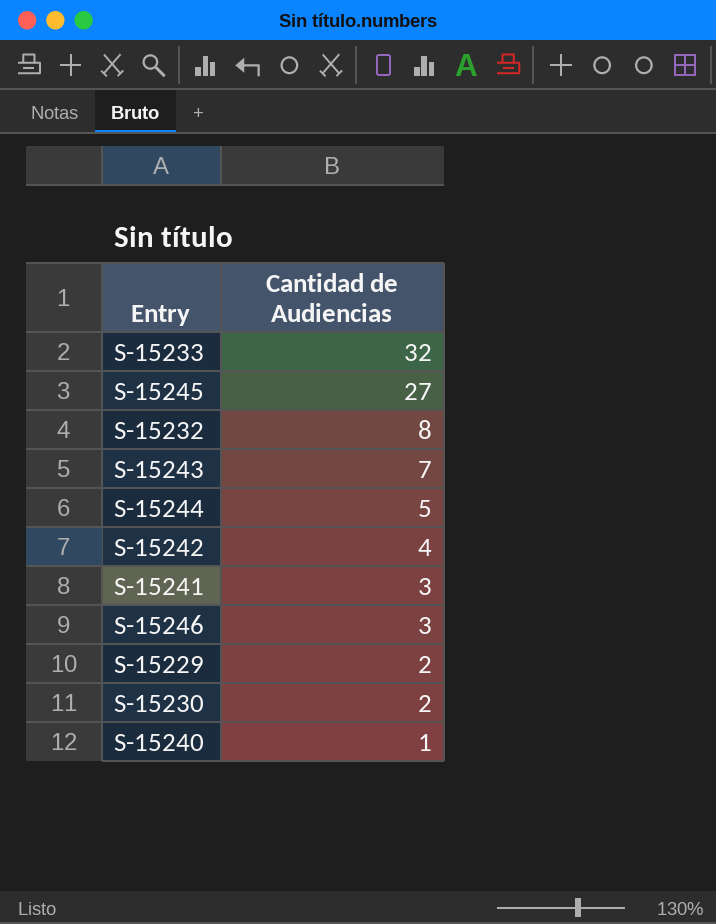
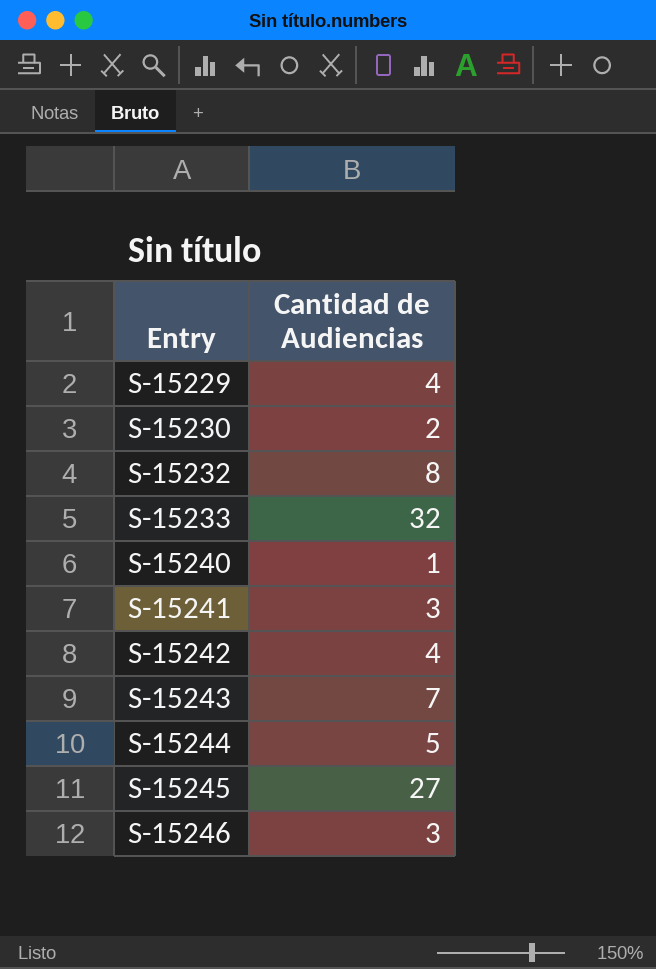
row order: Cantidad de Audiencias descending -> Entry ascending
S-15229 | Cantidad de Audiencias: 2 -> 4

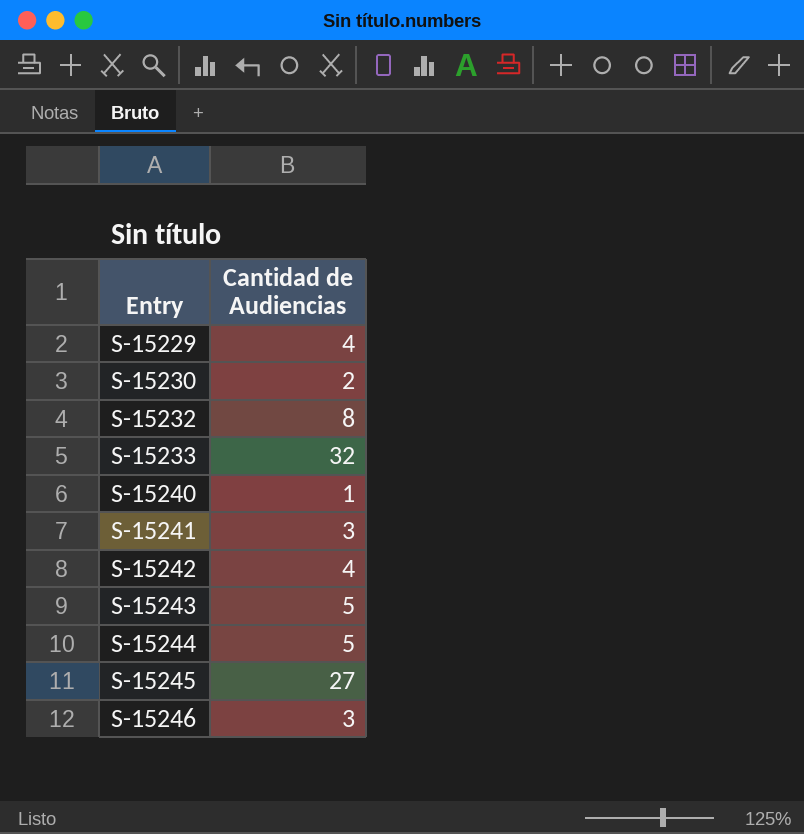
S-15243 | Cantidad de Audiencias: 7 -> 5

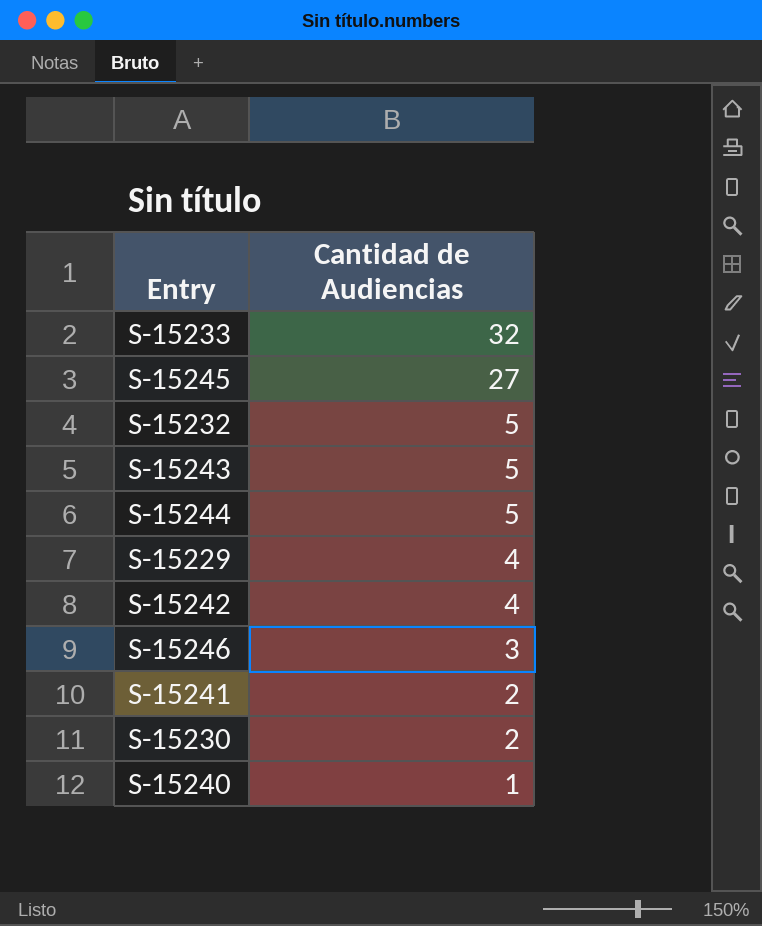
row order: Entry ascending -> Cantidad de Audiencias descending
S-15232 | Cantidad de Audiencias: 8 -> 5
S-15241 | Cantidad de Audiencias: 3 -> 2

